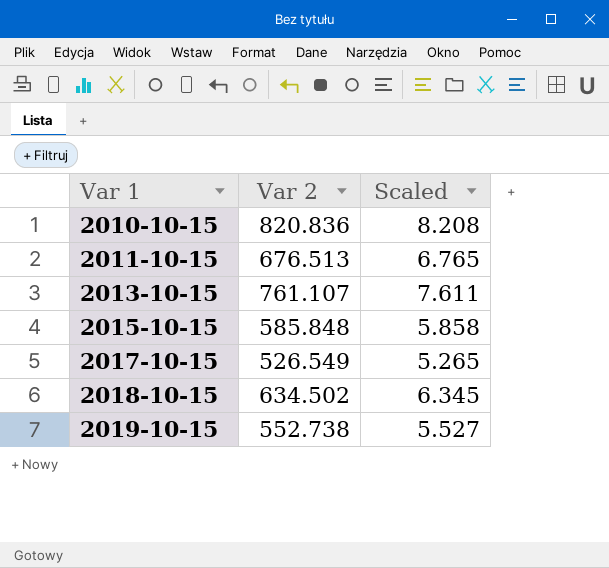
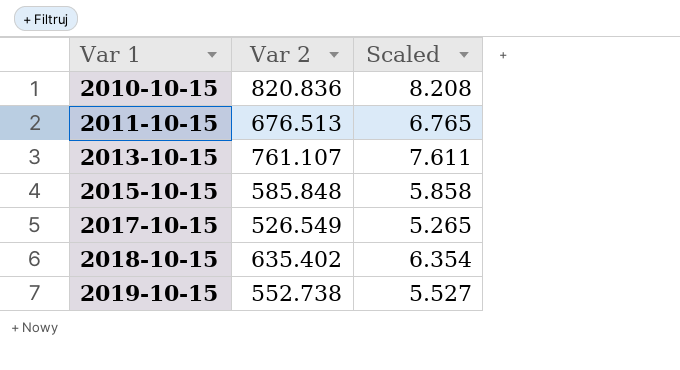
2018-10-15 | Var 2: 634.502 -> 635.402
2018-10-15 | Scaled: 6.345 -> 6.354

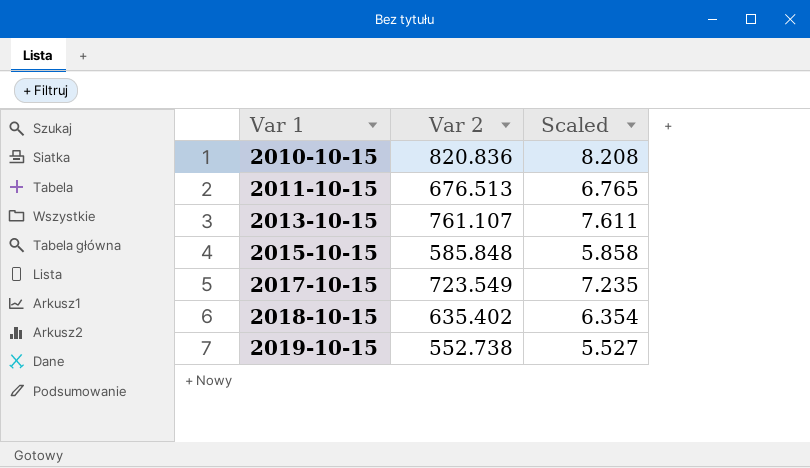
2017-10-15 | Var 2: 526.549 -> 723.549
2017-10-15 | Scaled: 5.265 -> 7.235

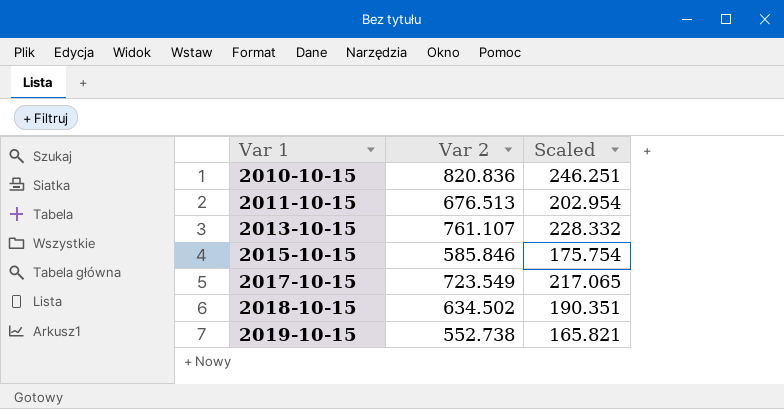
column Scaled | formula: [Var 2] * 0.01 -> [Var 2] * 0.3
2015-10-15 | Var 2: 585.848 -> 585.846
2018-10-15 | Var 2: 635.402 -> 634.502

